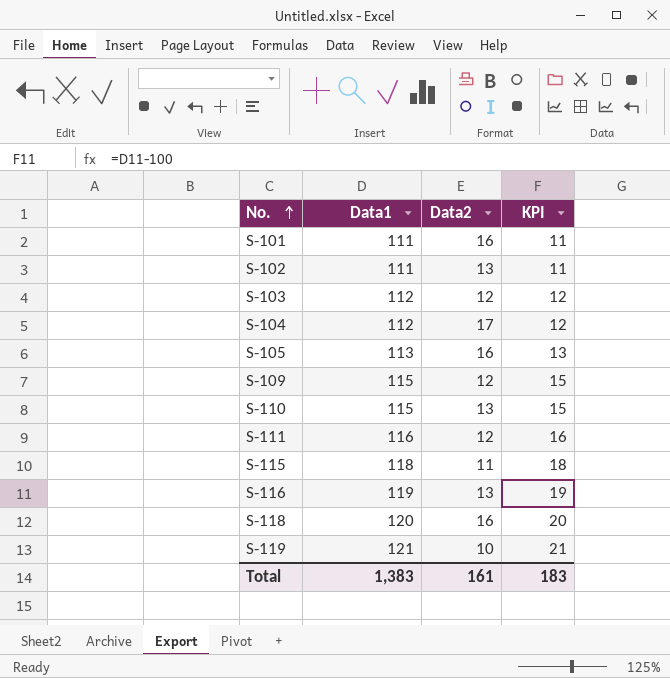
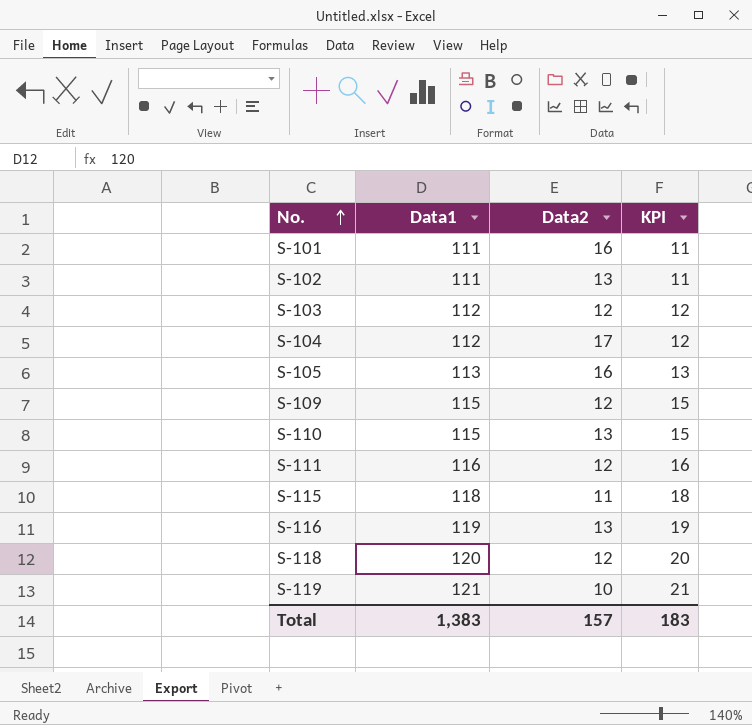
S-118 | Data2: 16 -> 12
Total | Data2: 161 -> 157

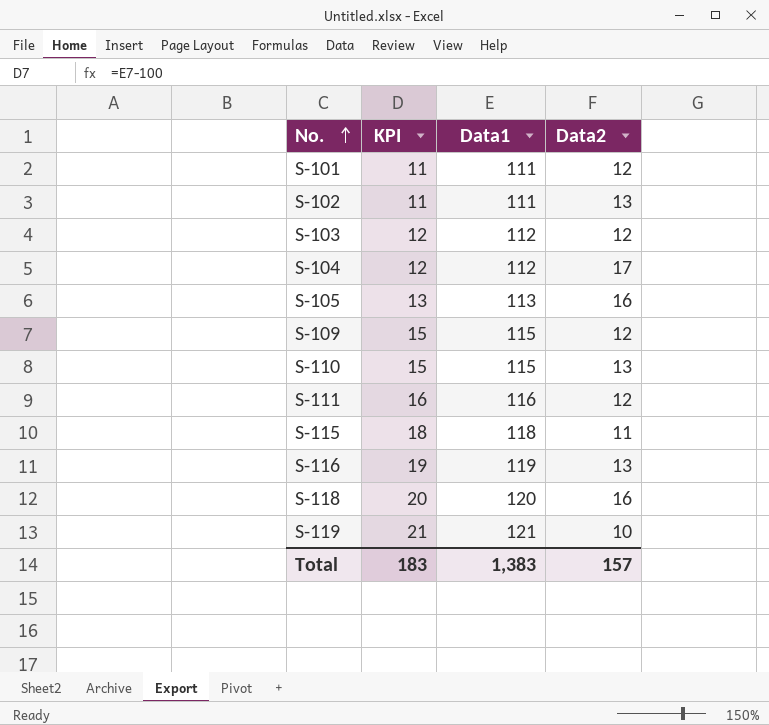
column KPI | position: 4 -> 2
S-101 | Data2: 16 -> 12
S-118 | Data2: 12 -> 16

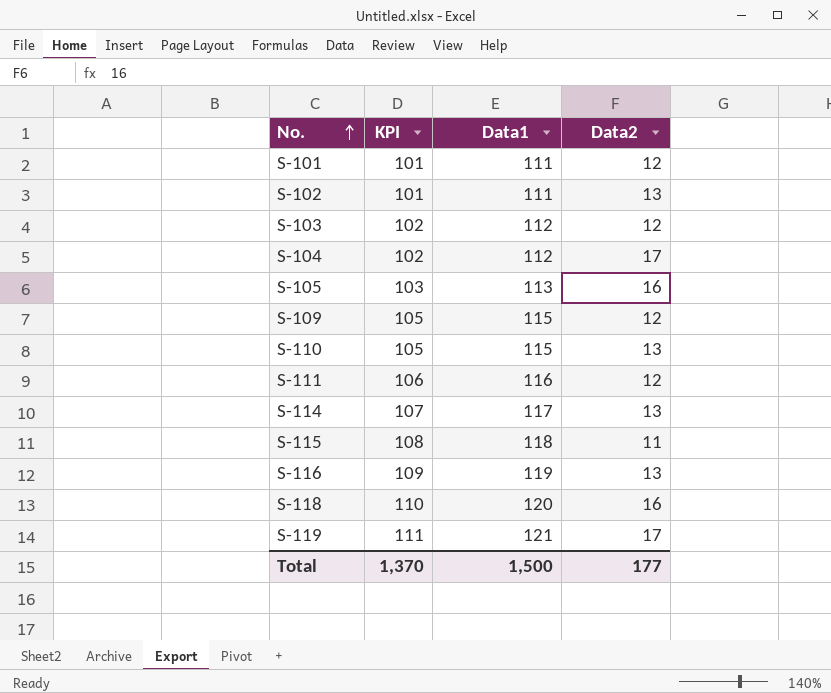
column KPI | formula: [Data1] - 100 -> [Data1] - 10
row S-114: none -> 107 | 117 | 13
S-119 | Data2: 10 -> 17
Total | KPI: 183 -> 1,370
Total | Data1: 1,383 -> 1,500
Total | Data2: 157 -> 177

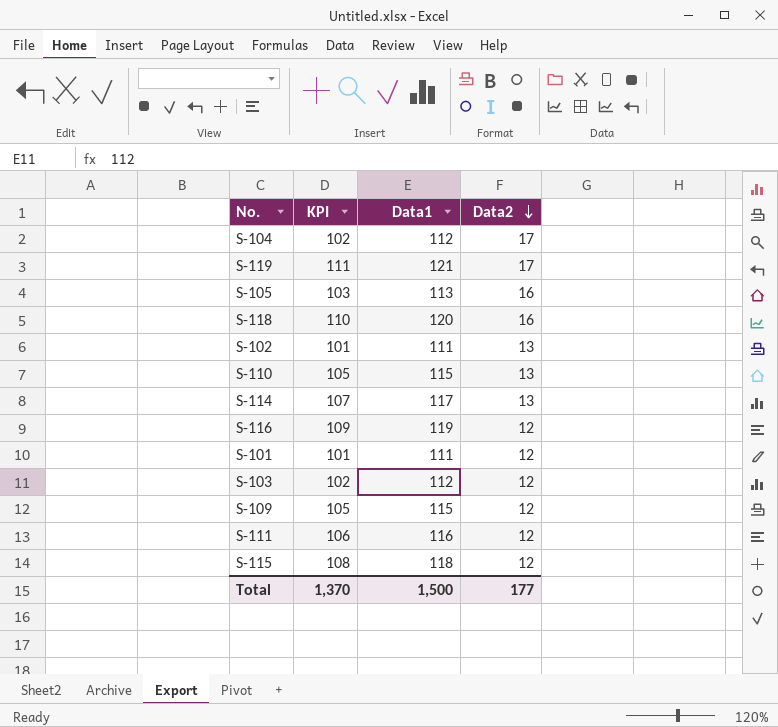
row order: No. ascending -> Data2 descending
S-116 | Data2: 13 -> 12
S-115 | Data2: 11 -> 12

